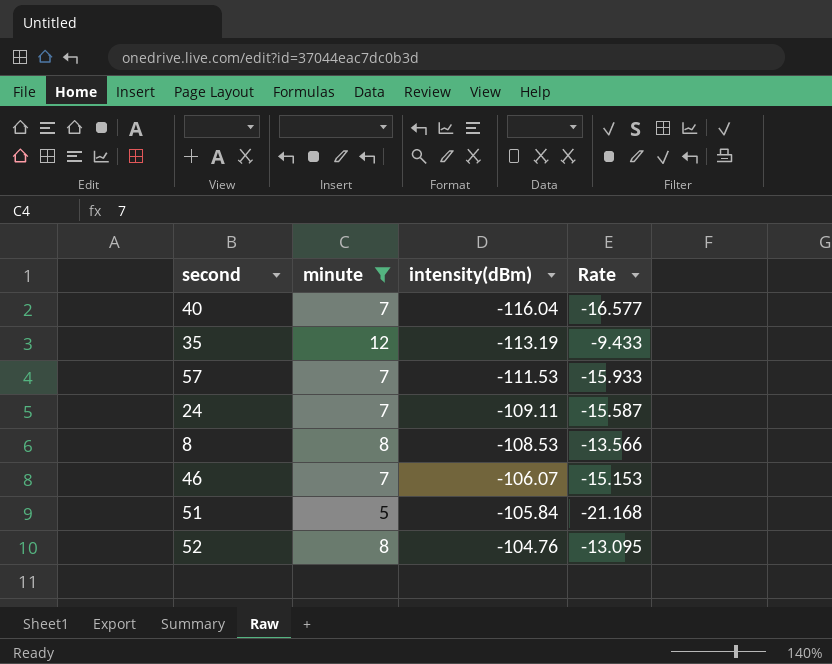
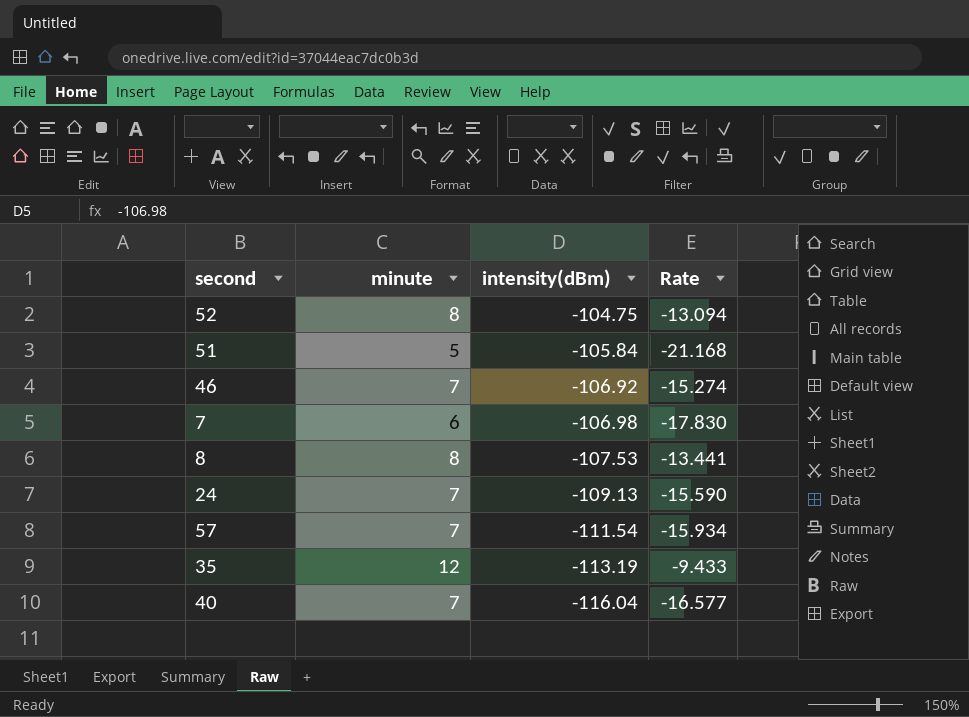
filter: minute != 6 -> none
row order: intensity(dBm) ascending -> intensity(dBm) descending
52 | intensity(dBm): -104.76 -> -104.75
52 | Rate: -13.095 -> -13.094
46 | intensity(dBm): -106.07 -> -106.92
46 | Rate: -15.153 -> -15.274
8 | intensity(dBm): -108.53 -> -107.53
8 | Rate: -13.566 -> -13.441
24 | intensity(dBm): -109.11 -> -109.13
24 | Rate: -15.587 -> -15.590
57 | intensity(dBm): -111.53 -> -111.54
57 | Rate: -15.933 -> -15.934

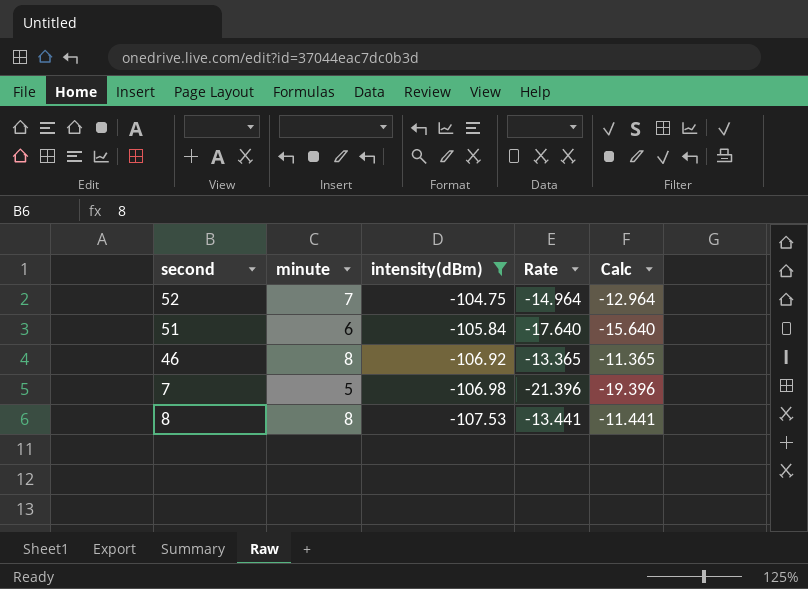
filter: none -> intensity(dBm) >= -107.53
column Calc | formula: none -> [Rate] + 2
52 | minute: 8 -> 7
52 | Rate: -13.094 -> -14.964
51 | minute: 5 -> 6
51 | Rate: -21.168 -> -17.640
46 | minute: 7 -> 8
46 | Rate: -15.274 -> -13.365
7 | minute: 6 -> 5
7 | Rate: -17.830 -> -21.396

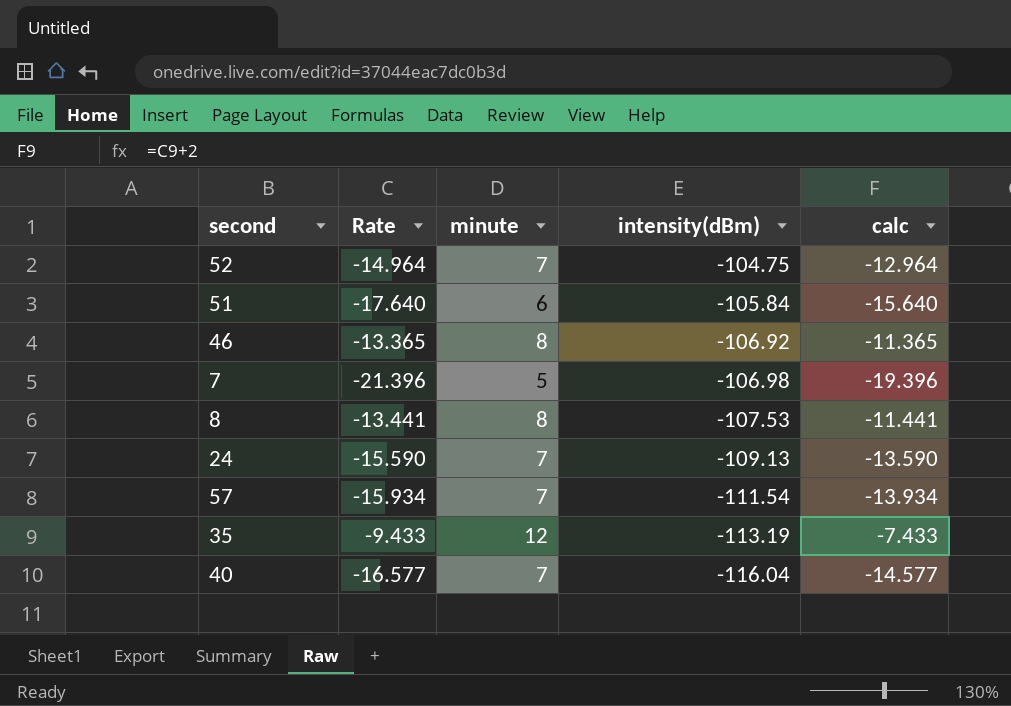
filter: intensity(dBm) >= -107.53 -> none
column Rate | position: 4 -> 2
column name: Calc -> calc

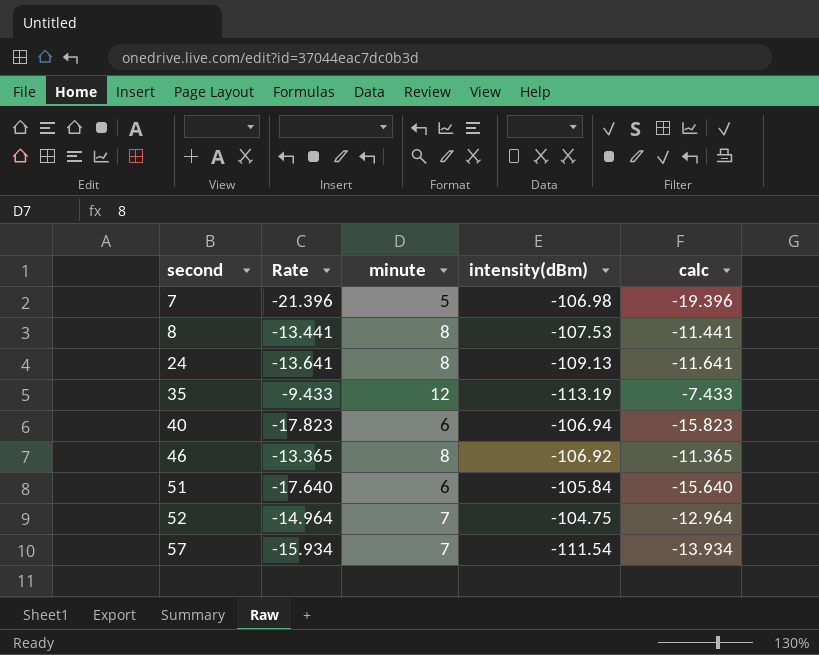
row order: intensity(dBm) descending -> second ascending
24 | Rate: -15.590 -> -13.641
24 | minute: 7 -> 8
24 | calc: -13.590 -> -11.641
40 | Rate: -16.577 -> -17.823
40 | minute: 7 -> 6
40 | intensity(dBm): -116.04 -> -106.94
40 | calc: -14.577 -> -15.823

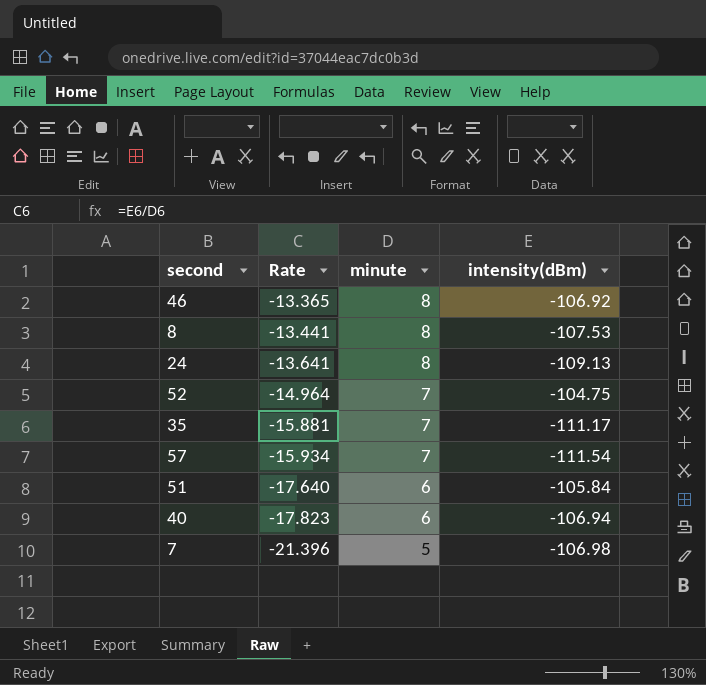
row order: second ascending -> Rate descending
column calc | formula: [Rate] + 2 -> none
35 | Rate: -9.433 -> -15.881
35 | minute: 12 -> 7
35 | intensity(dBm): -113.19 -> -111.17

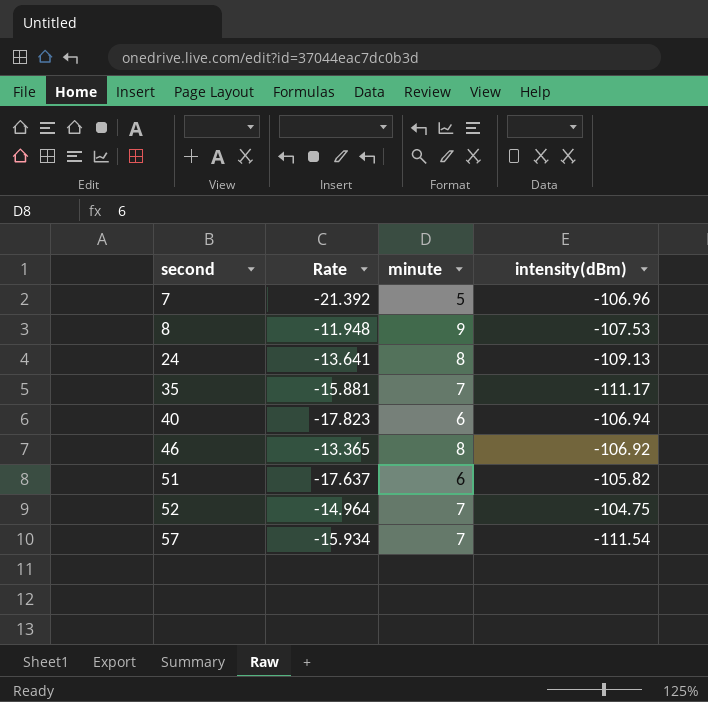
row order: Rate descending -> second ascending
7 | Rate: -21.396 -> -21.392
7 | intensity(dBm): -106.98 -> -106.96
8 | Rate: -13.441 -> -11.948
8 | minute: 8 -> 9
51 | Rate: -17.640 -> -17.637
51 | intensity(dBm): -105.84 -> -105.82

